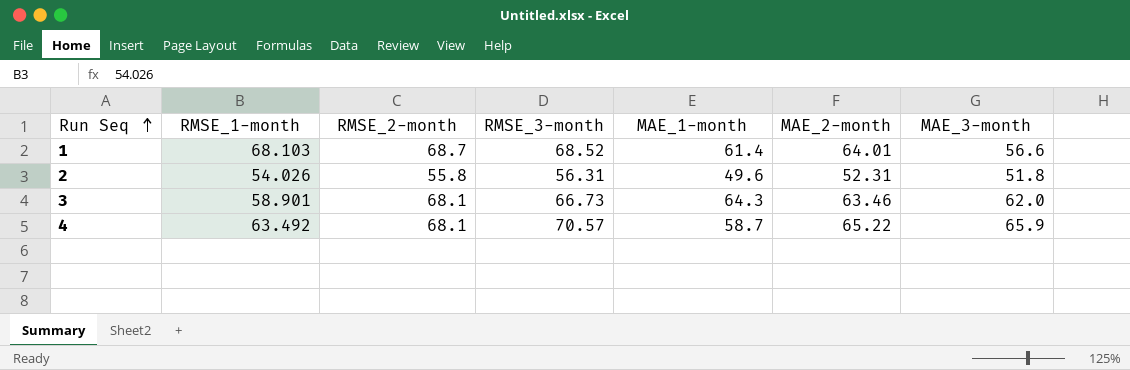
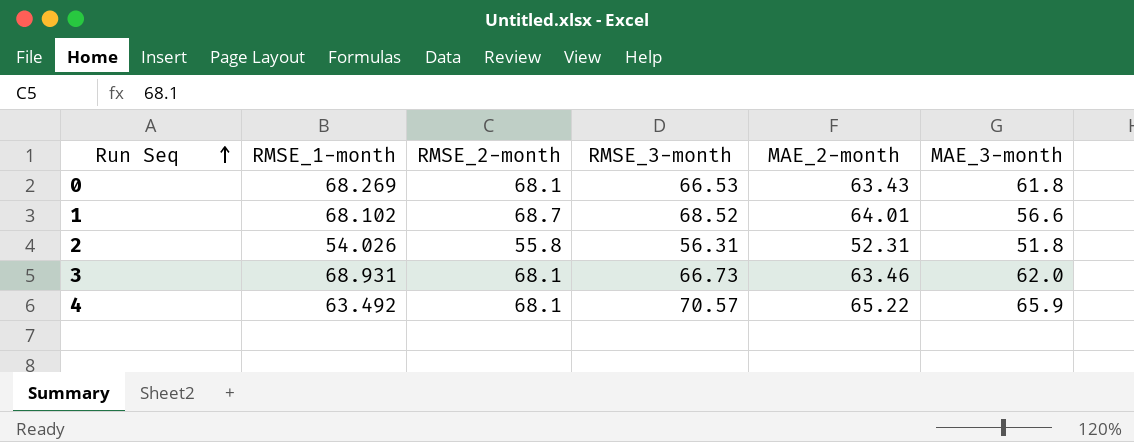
column MAE_1-month | position: 5 -> none
row 0: none -> 68.269 | 68.1 | 66.53 | 63.43 | 61.8
1 | RMSE_1-month: 68.103 -> 68.102
3 | RMSE_1-month: 58.901 -> 68.931

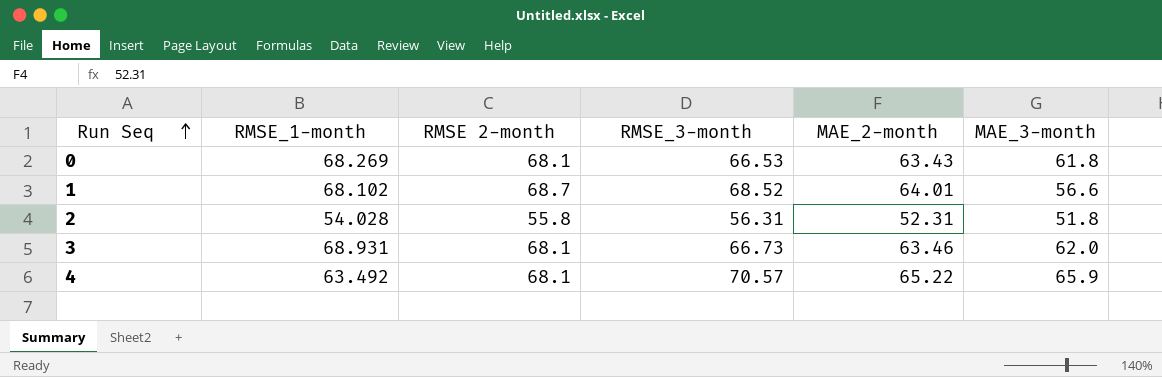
column name: RMSE_2-month -> RMSE 2-month
2 | RMSE_1-month: 54.026 -> 54.028

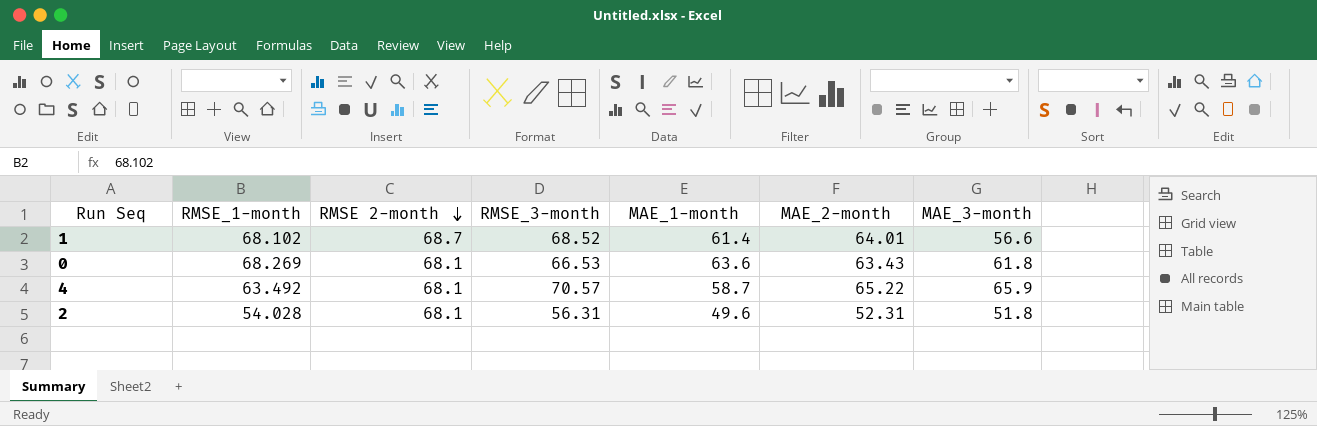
row order: Run Seq ascending -> RMSE 2-month descending
column MAE_1-month | position: none -> 5
row 3: 68.931 | 68.1 | 66.73 | 63.46 | 62.0 -> none
2 | RMSE 2-month: 55.8 -> 68.1

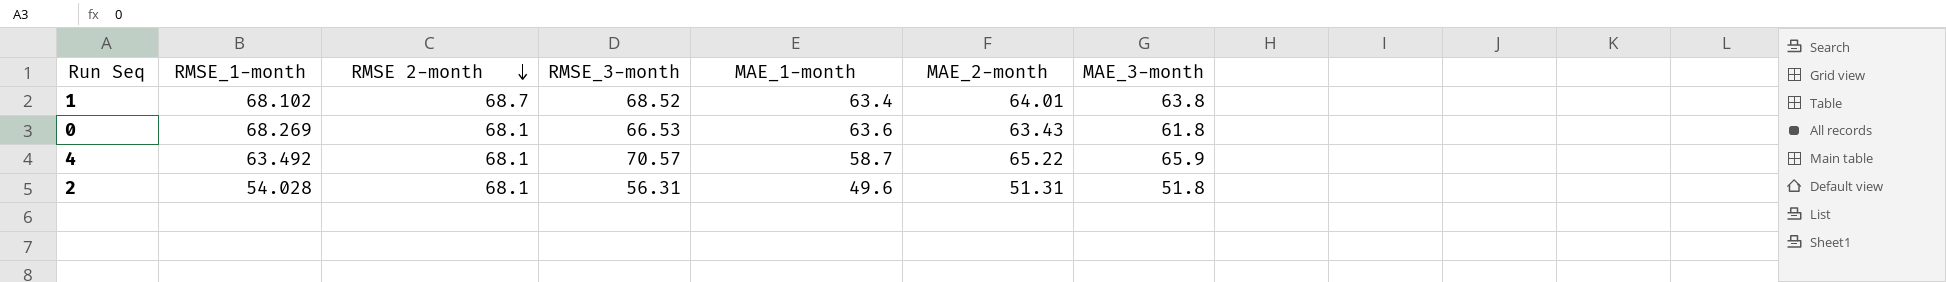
1 | MAE_1-month: 61.4 -> 63.4
1 | MAE_3-month: 56.6 -> 63.8
2 | MAE_2-month: 52.31 -> 51.31

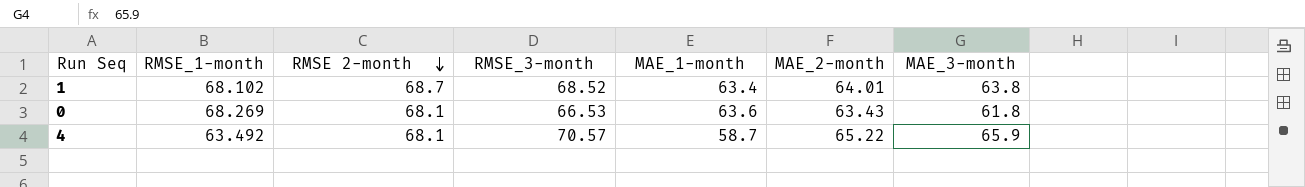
row 2: 54.028 | 68.1 | 56.31 | 49.6 | 51.31 | 51.8 -> none

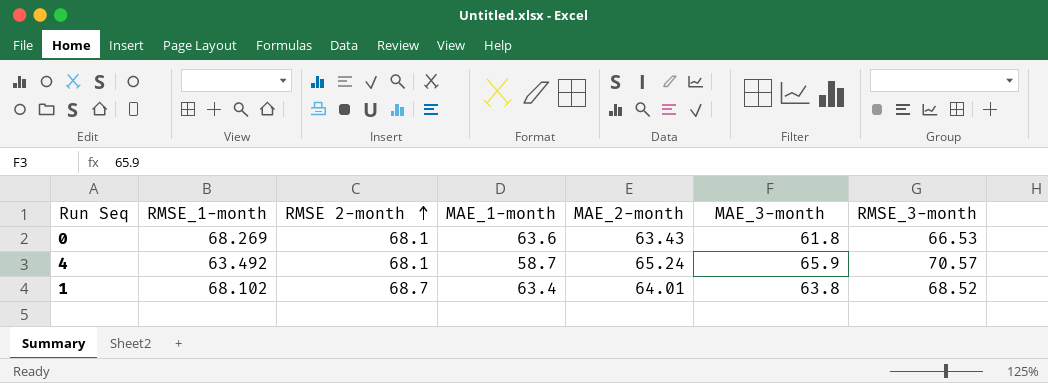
row order: RMSE 2-month descending -> RMSE 2-month ascending
column RMSE_3-month | position: 4 -> 7
4 | MAE_2-month: 65.22 -> 65.24

